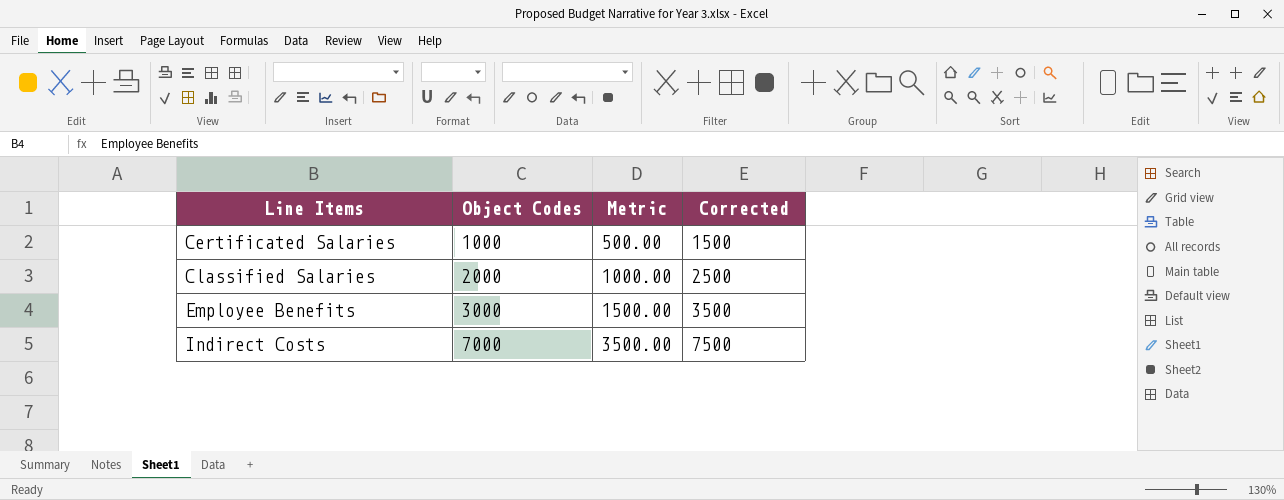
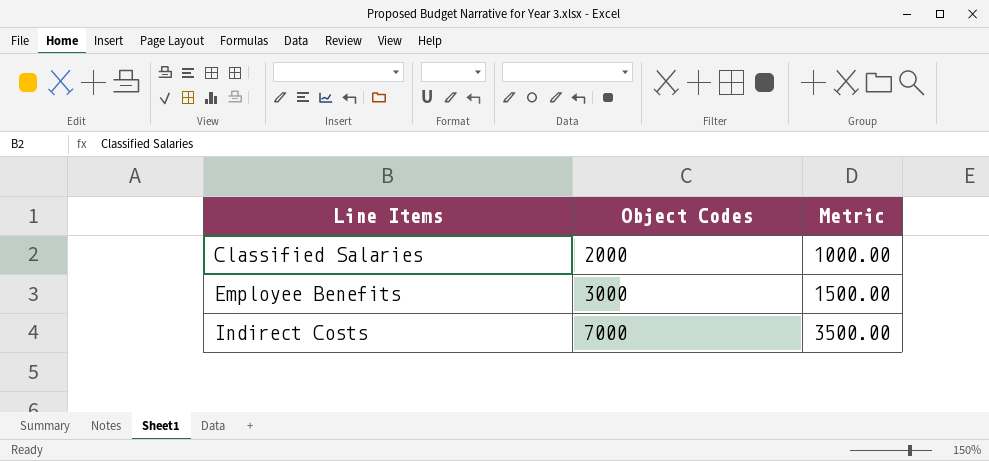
column Corrected | formula: [Object Codes] + 500 -> none
row Certificated Salaries: 1000 | 500.00 | 1500 -> none

